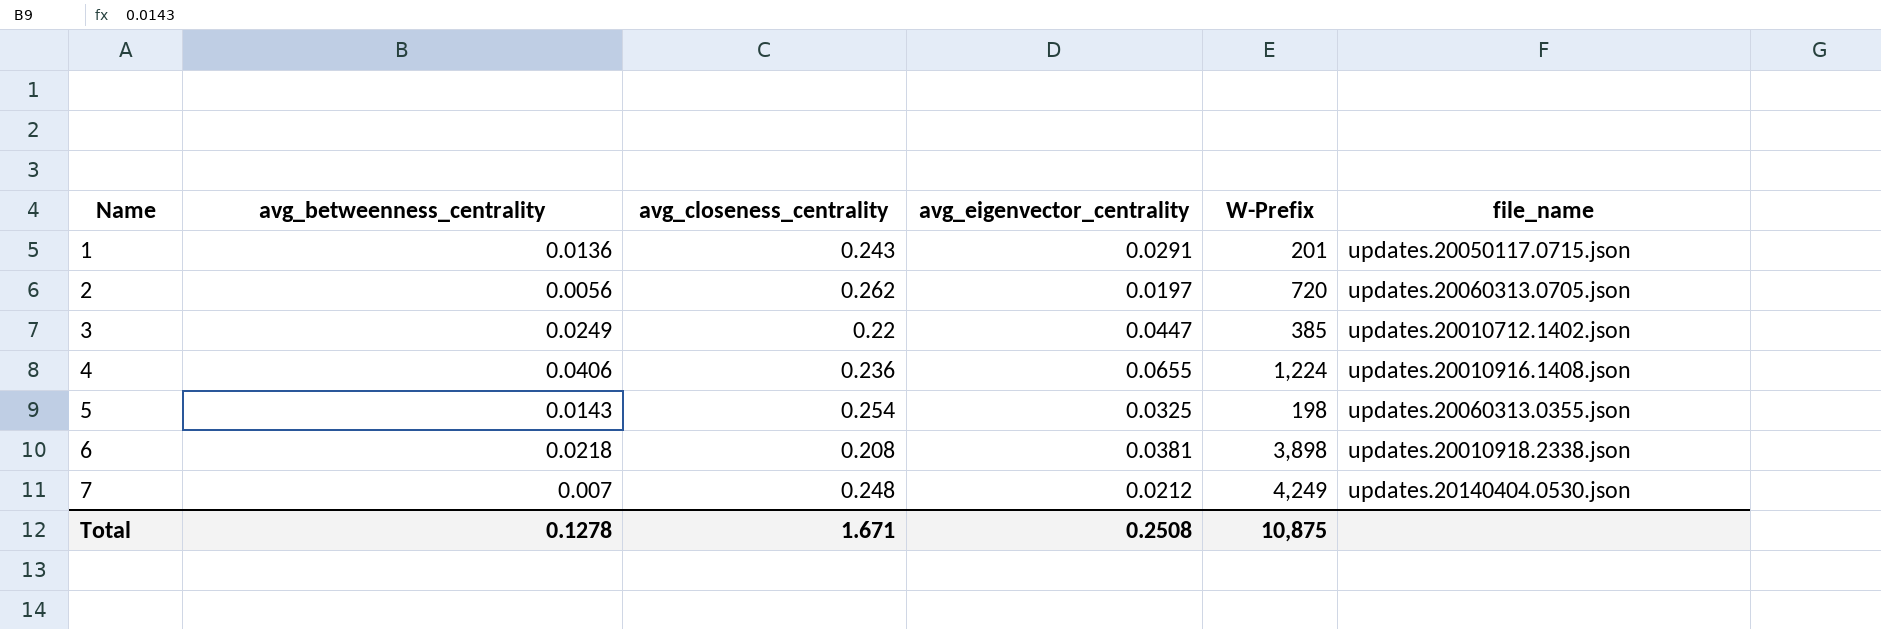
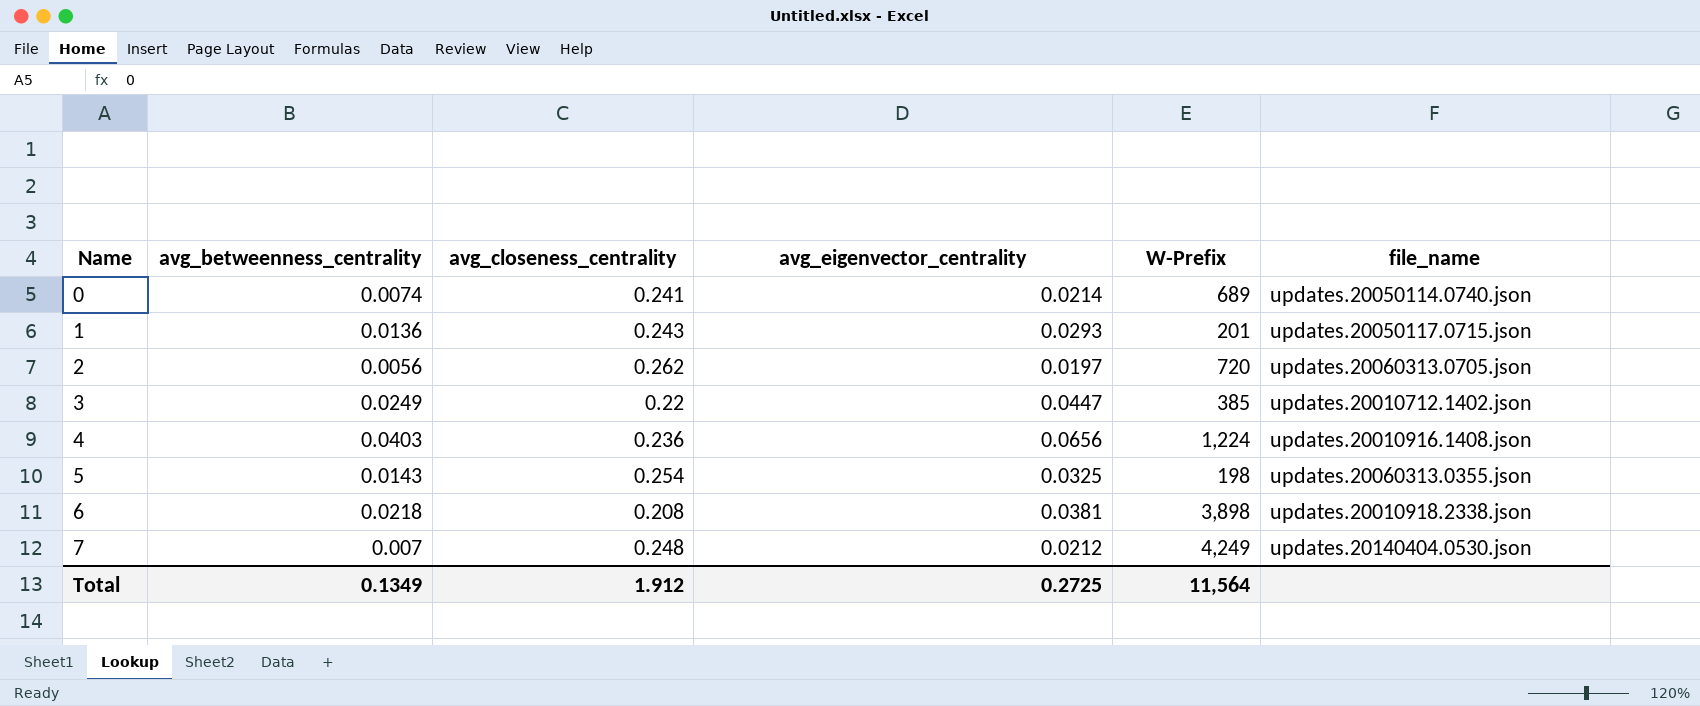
row 0: none -> 0.0074 | 0.241 | 0.0214 | 689 | updates.20050114.0740.json
1 | avg_eigenvector_centrality: 0.0291 -> 0.0293
4 | avg_betweenness_centrality: 0.0406 -> 0.0403
4 | avg_eigenvector_centrality: 0.0655 -> 0.0656
Total | avg_betweenness_centrality: 0.1278 -> 0.1349
Total | avg_closeness_centrality: 1.671 -> 1.912
Total | avg_eigenvector_centrality: 0.2508 -> 0.2725
Total | W-Prefix: 10,875 -> 11,564

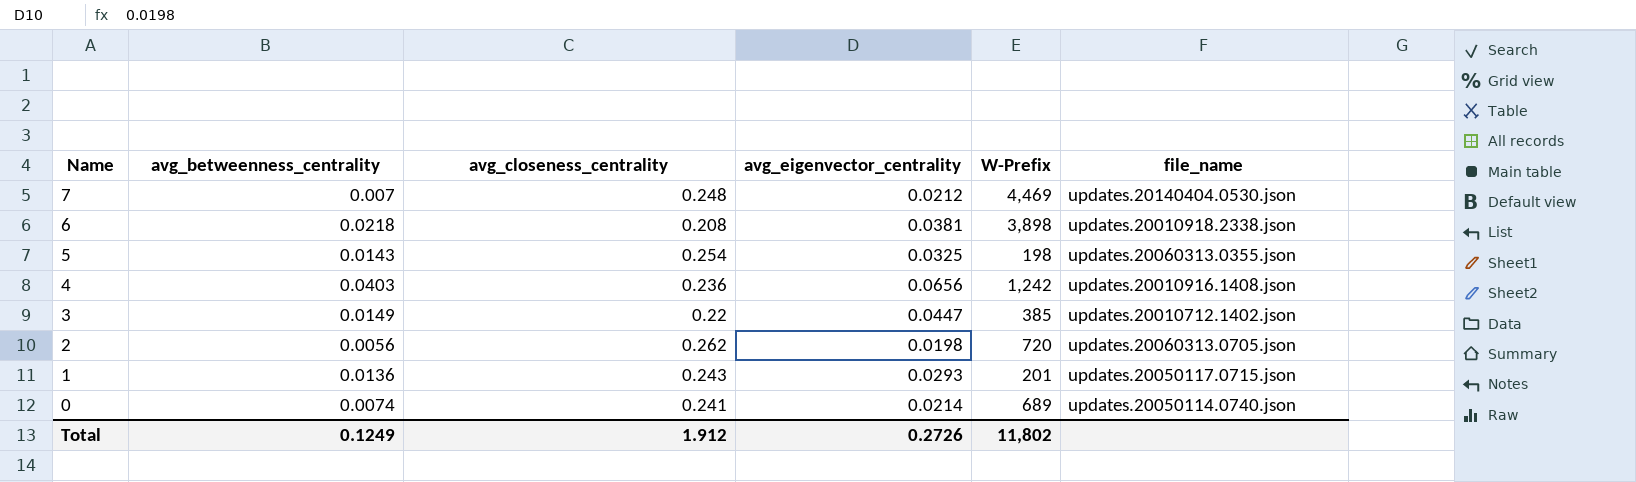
row order: Name ascending -> Name descending
7 | W-Prefix: 4,249 -> 4,469
4 | W-Prefix: 1,224 -> 1,242
3 | avg_betweenness_centrality: 0.0249 -> 0.0149
2 | avg_eigenvector_centrality: 0.0197 -> 0.0198
Total | avg_betweenness_centrality: 0.1349 -> 0.1249
Total | avg_eigenvector_centrality: 0.2725 -> 0.2726
Total | W-Prefix: 11,564 -> 11,802

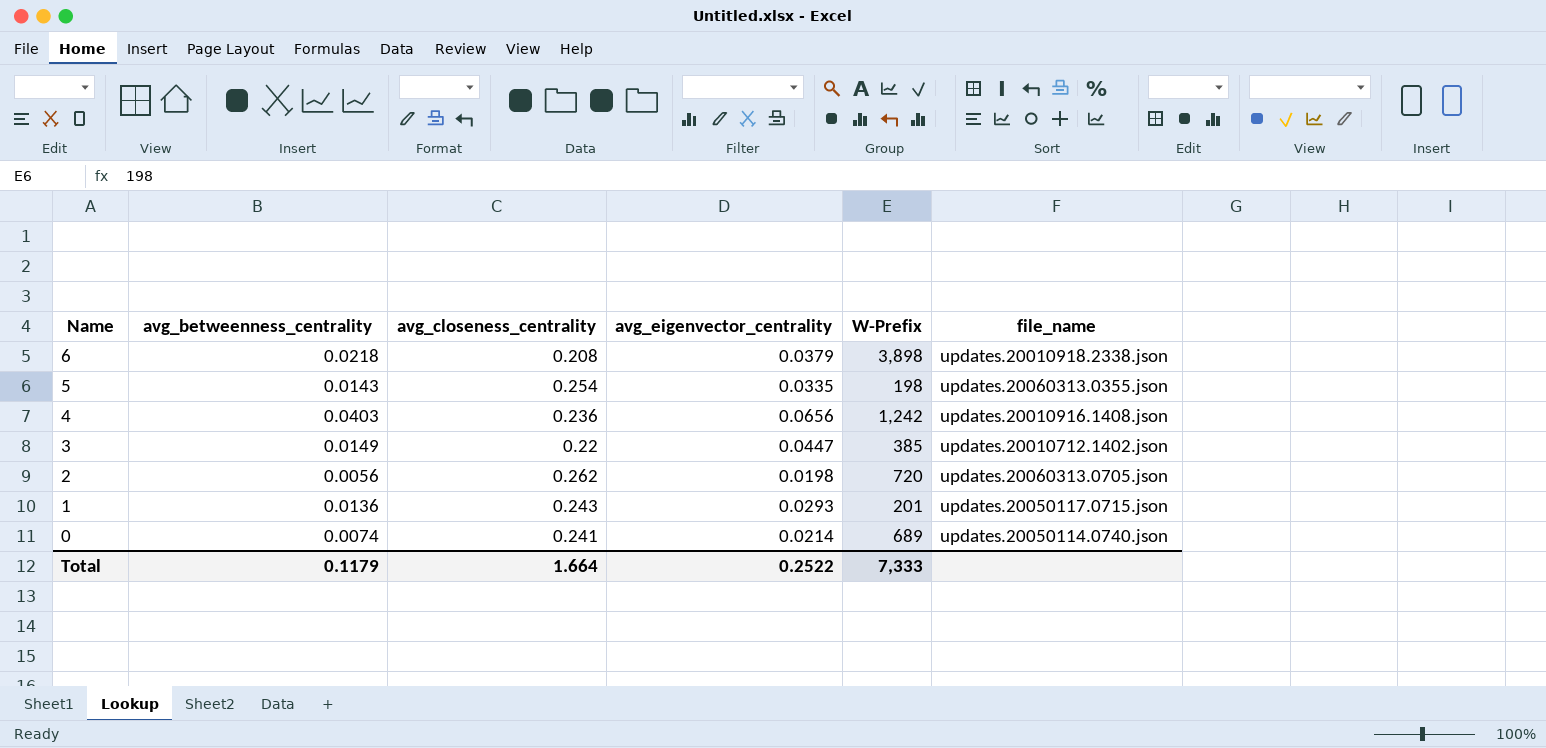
row 7: 0.007 | 0.248 | 0.0212 | 4,469 | updates.20140404.0530.json -> none
6 | avg_eigenvector_centrality: 0.0381 -> 0.0379
5 | avg_eigenvector_centrality: 0.0325 -> 0.0335
Total | avg_betweenness_centrality: 0.1249 -> 0.1179
Total | avg_closeness_centrality: 1.912 -> 1.664
Total | avg_eigenvector_centrality: 0.2726 -> 0.2522
Total | W-Prefix: 11,802 -> 7,333

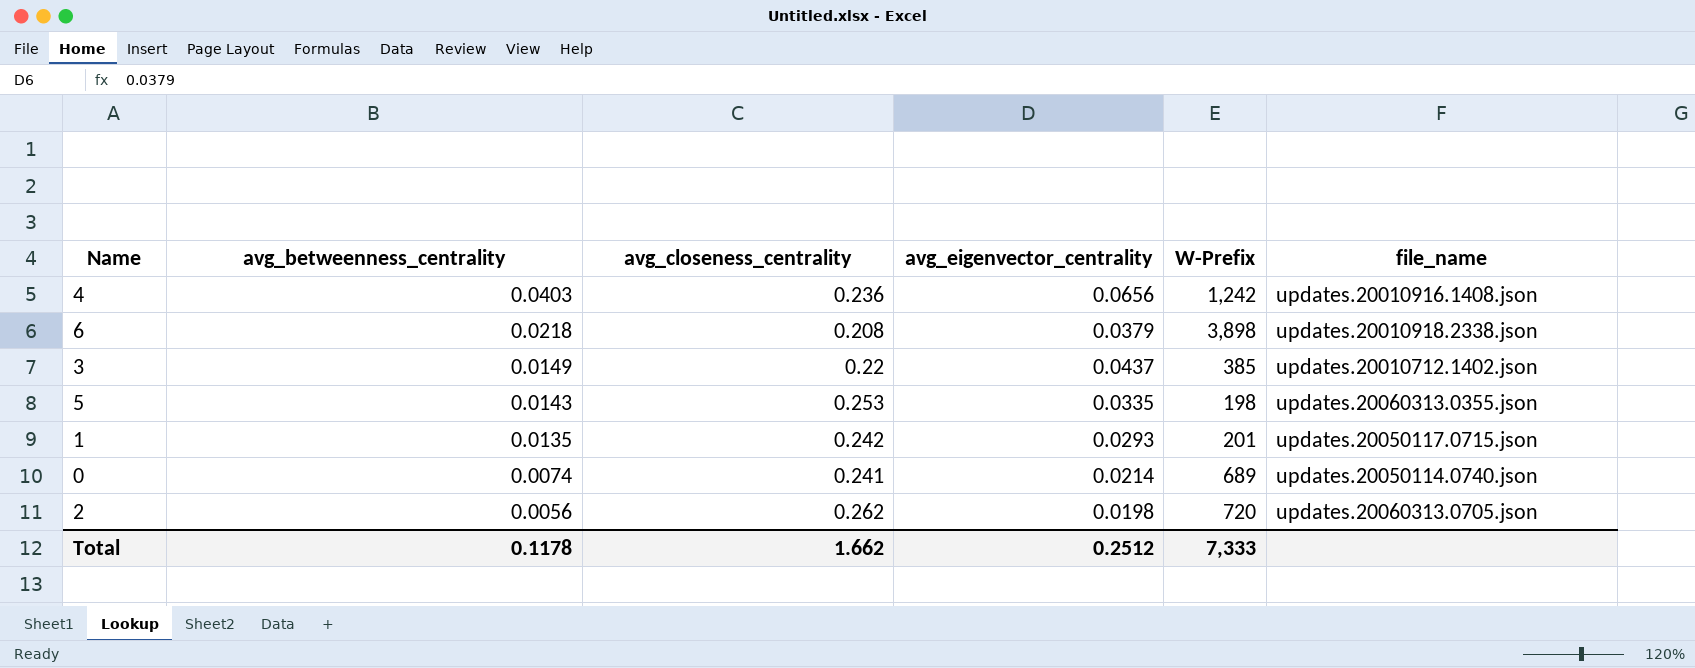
row order: Name descending -> avg_betweenness_centrality descending
3 | avg_eigenvector_centrality: 0.0447 -> 0.0437
5 | avg_closeness_centrality: 0.254 -> 0.253
1 | avg_betweenness_centrality: 0.0136 -> 0.0135
1 | avg_closeness_centrality: 0.243 -> 0.242
Total | avg_betweenness_centrality: 0.1179 -> 0.1178
Total | avg_closeness_centrality: 1.664 -> 1.662
Total | avg_eigenvector_centrality: 0.2522 -> 0.2512

